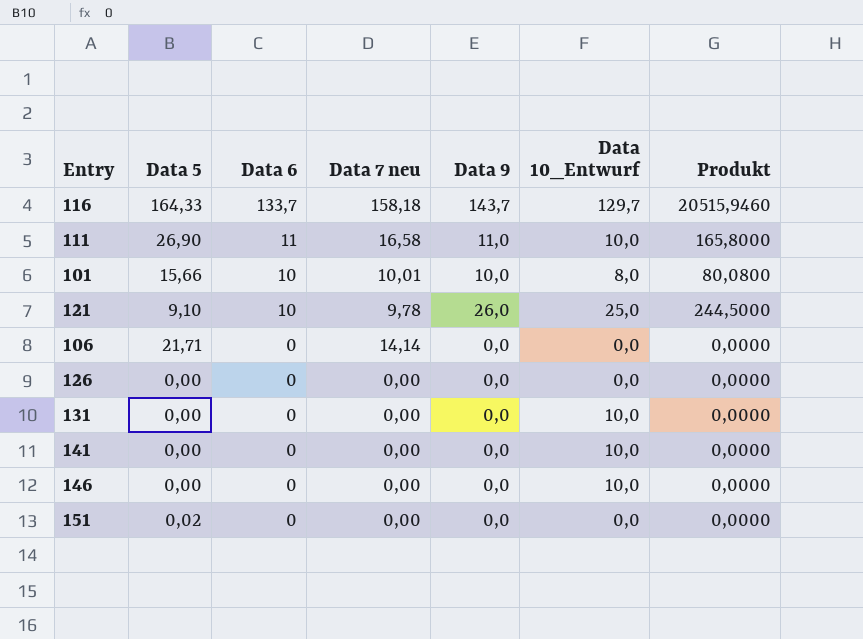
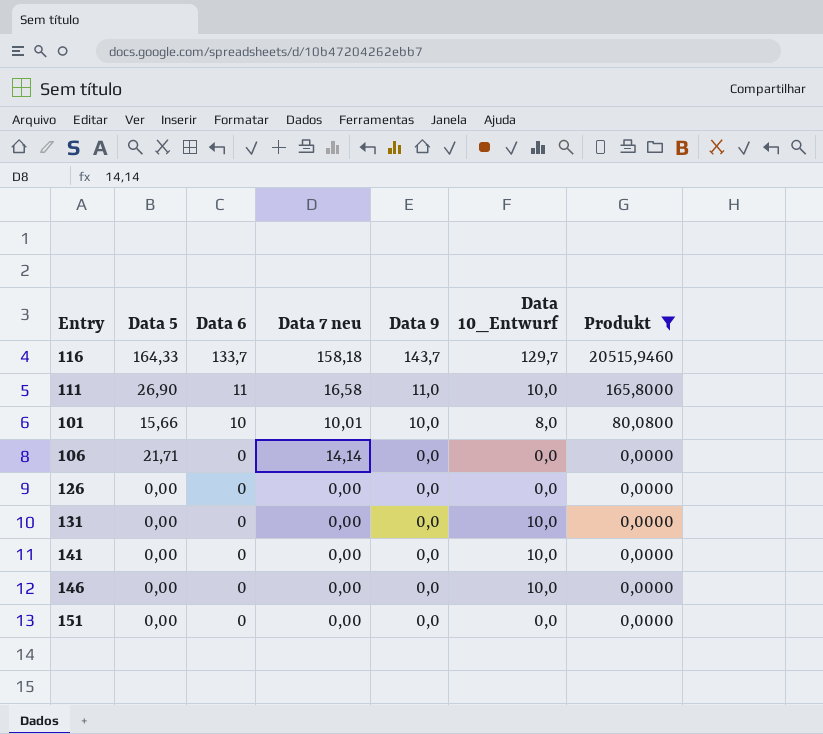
filter: none -> Produkt != 244,5000
151 | Data 5: 0,02 -> 0,00

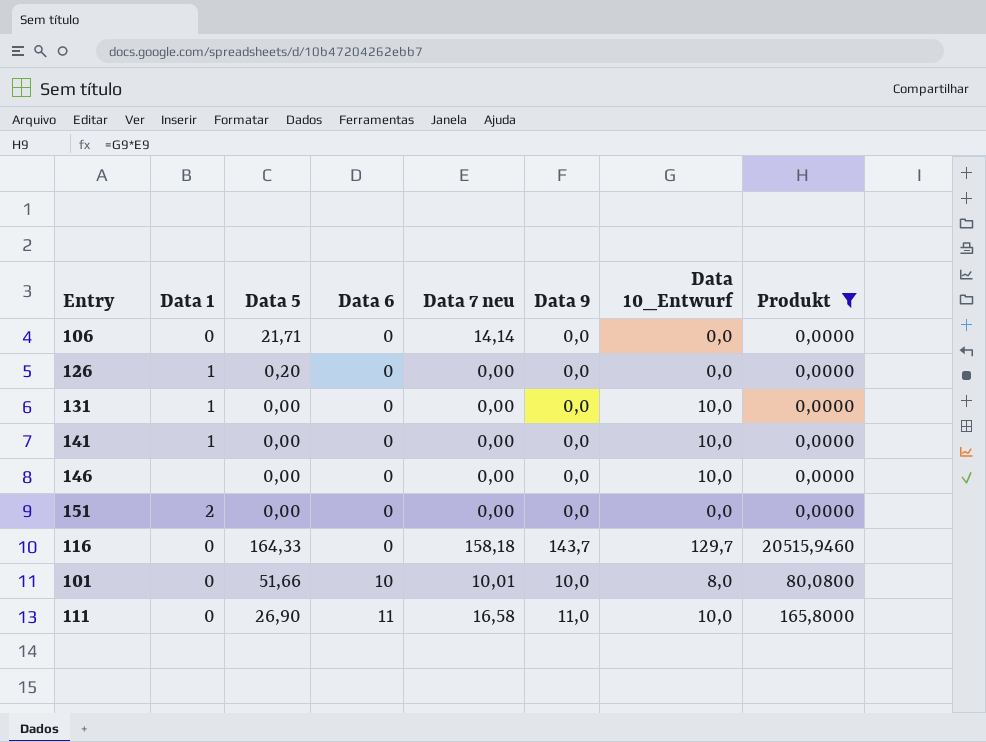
row order: Data 6 descending -> Data 6 ascending
column Data 1 | position: none -> 2
126 | Data 5: 0,00 -> 0,20
116 | Data 6: 133,7 -> 0
101 | Data 5: 15,66 -> 51,66

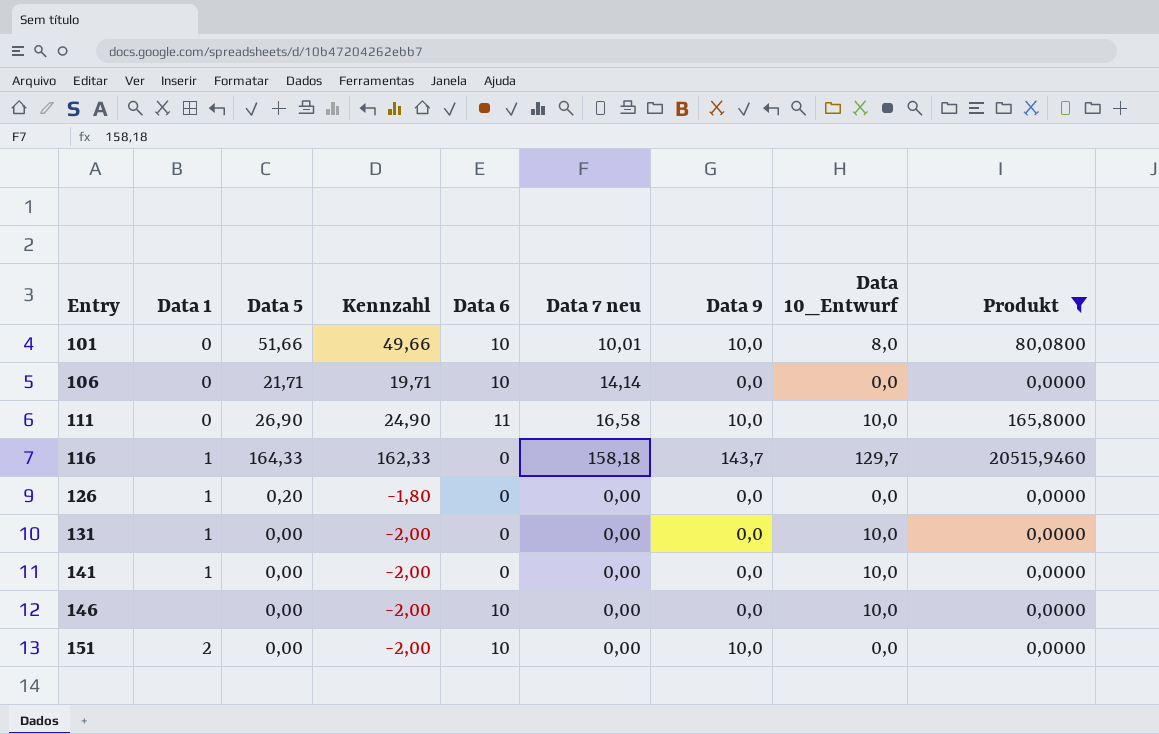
row order: Data 6 ascending -> Entry ascending
column Kennzahl | formula: none -> [Data 5] - 2
106 | Data 6: 0 -> 10
111 | Data 9: 11,0 -> 10,0
116 | Data 1: 0 -> 1
146 | Data 6: 0 -> 10
151 | Data 6: 0 -> 10
151 | Data 9: 0,0 -> 10,0

